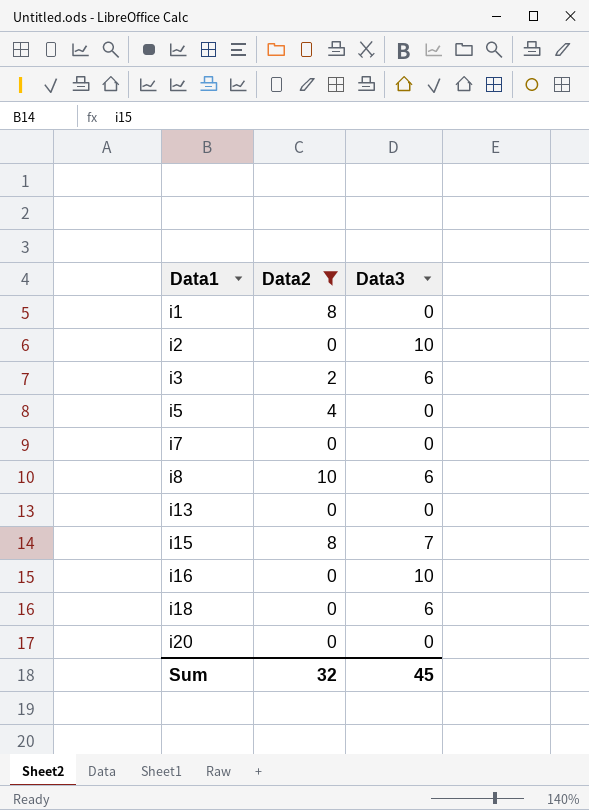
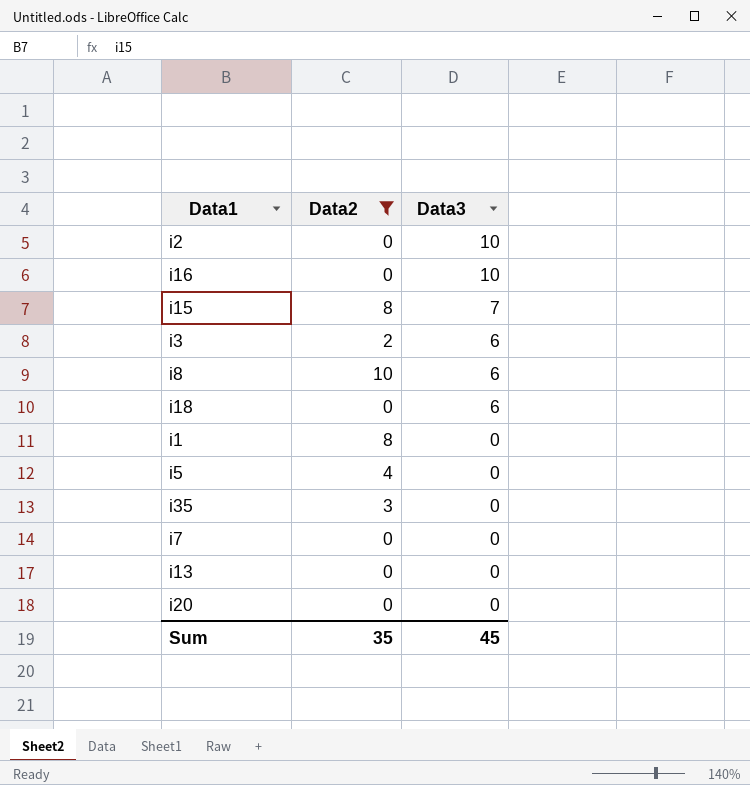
row order: Data1 ascending -> Data3 descending
row i35: none -> 3 | 0
Sum | Data2: 32 -> 35

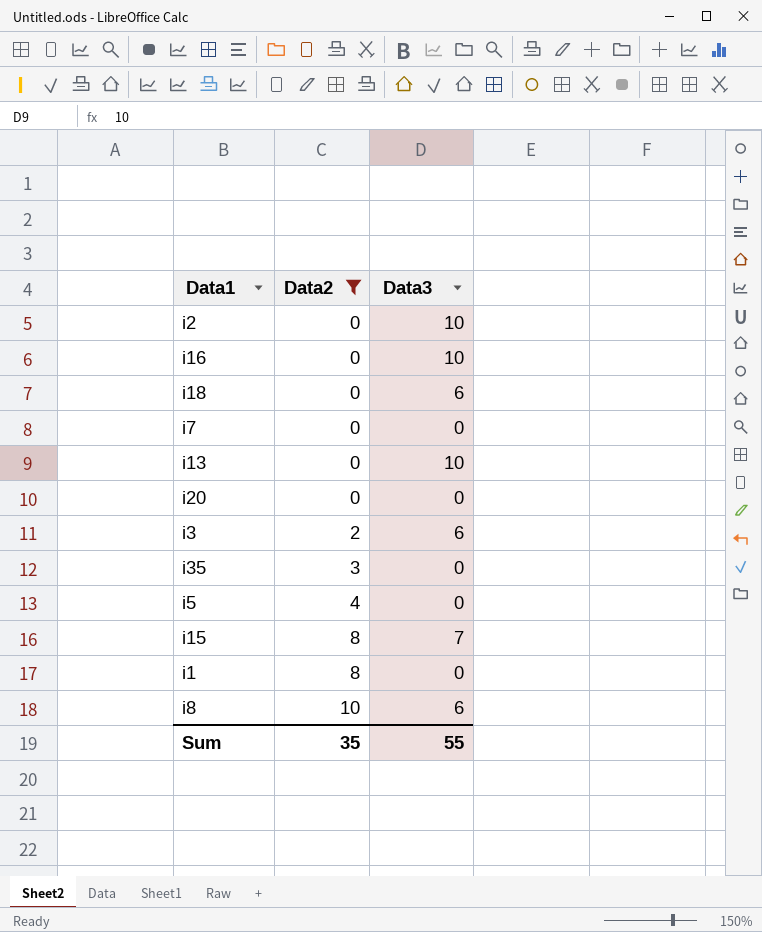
row order: Data3 descending -> Data2 ascending
i13 | Data3: 0 -> 10
Sum | Data3: 45 -> 55

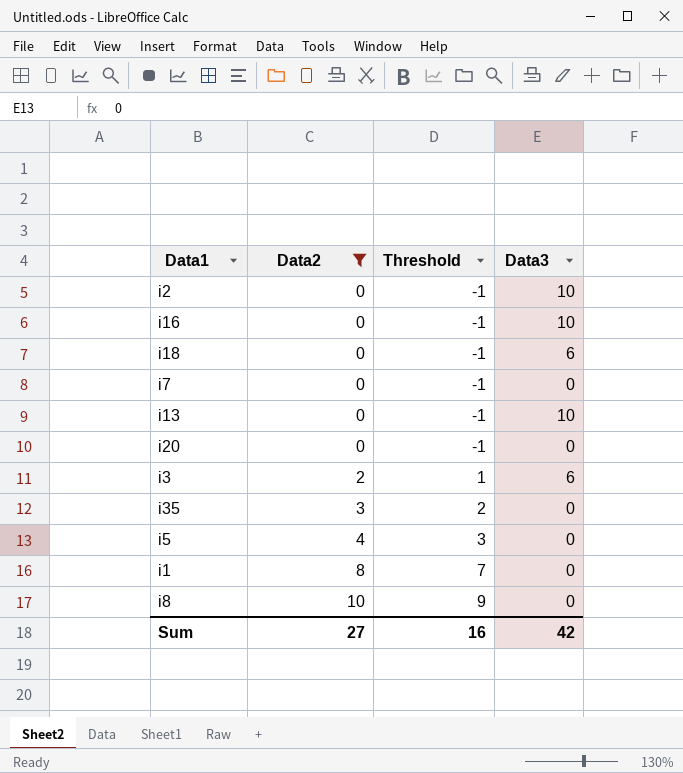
column Threshold | formula: none -> [Data2] - 1
row i15: 8 | 7 -> none
i8 | Data3: 6 -> 0
Sum | Data2: 35 -> 27
Sum | Data3: 55 -> 42

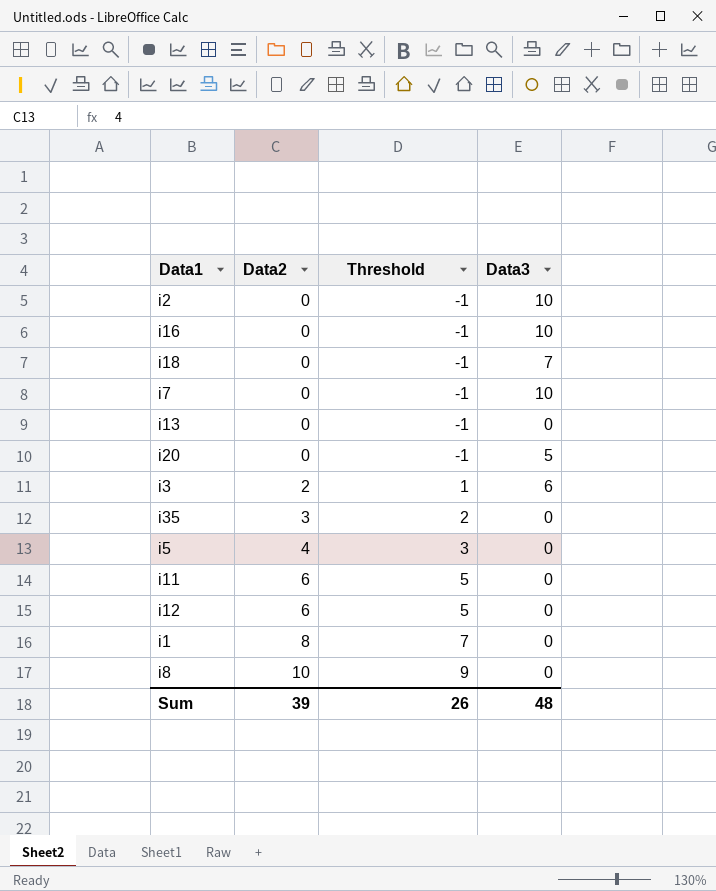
filter: Data2 != 6 -> none
i18 | Data3: 6 -> 7
i7 | Data3: 0 -> 10
i13 | Data3: 10 -> 0
i20 | Data3: 0 -> 5
Sum | Data2: 27 -> 39
Sum | Threshold: 16 -> 26
Sum | Data3: 42 -> 48

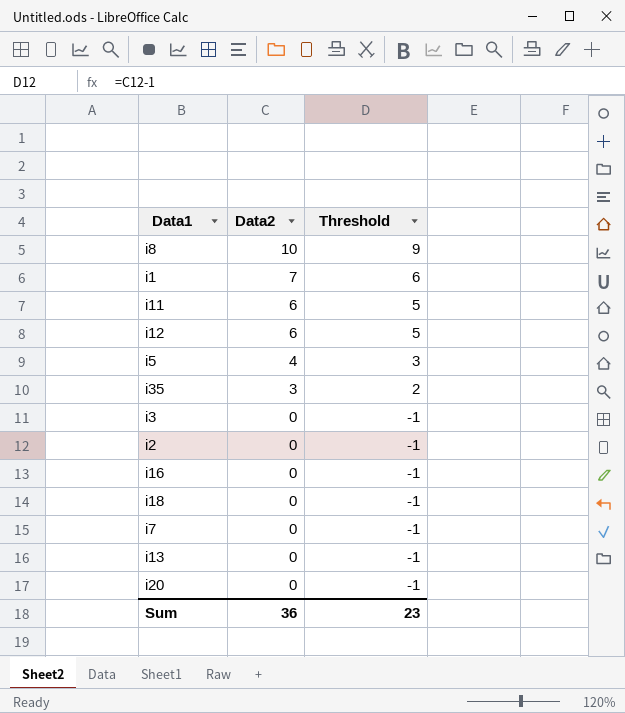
row order: Data2 ascending -> Data2 descending
column Data3 | position: 4 -> none
i1 | Data2: 8 -> 7
i1 | Threshold: 7 -> 6
i3 | Data2: 2 -> 0
i3 | Threshold: 1 -> -1
Sum | Data2: 39 -> 36
Sum | Threshold: 26 -> 23

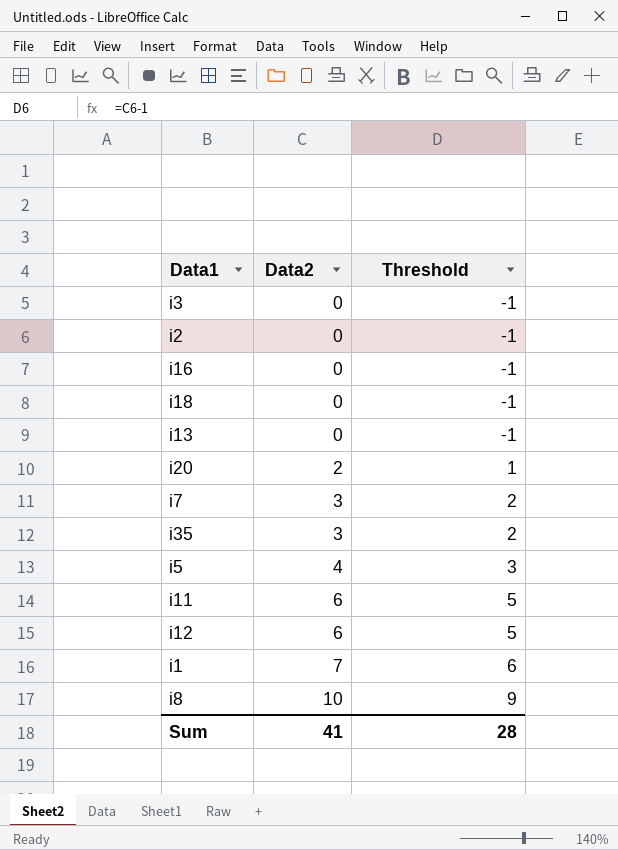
row order: Data2 descending -> Data2 ascending
i20 | Data2: 0 -> 2
i20 | Threshold: -1 -> 1
i7 | Data2: 0 -> 3
i7 | Threshold: -1 -> 2
Sum | Data2: 36 -> 41
Sum | Threshold: 23 -> 28

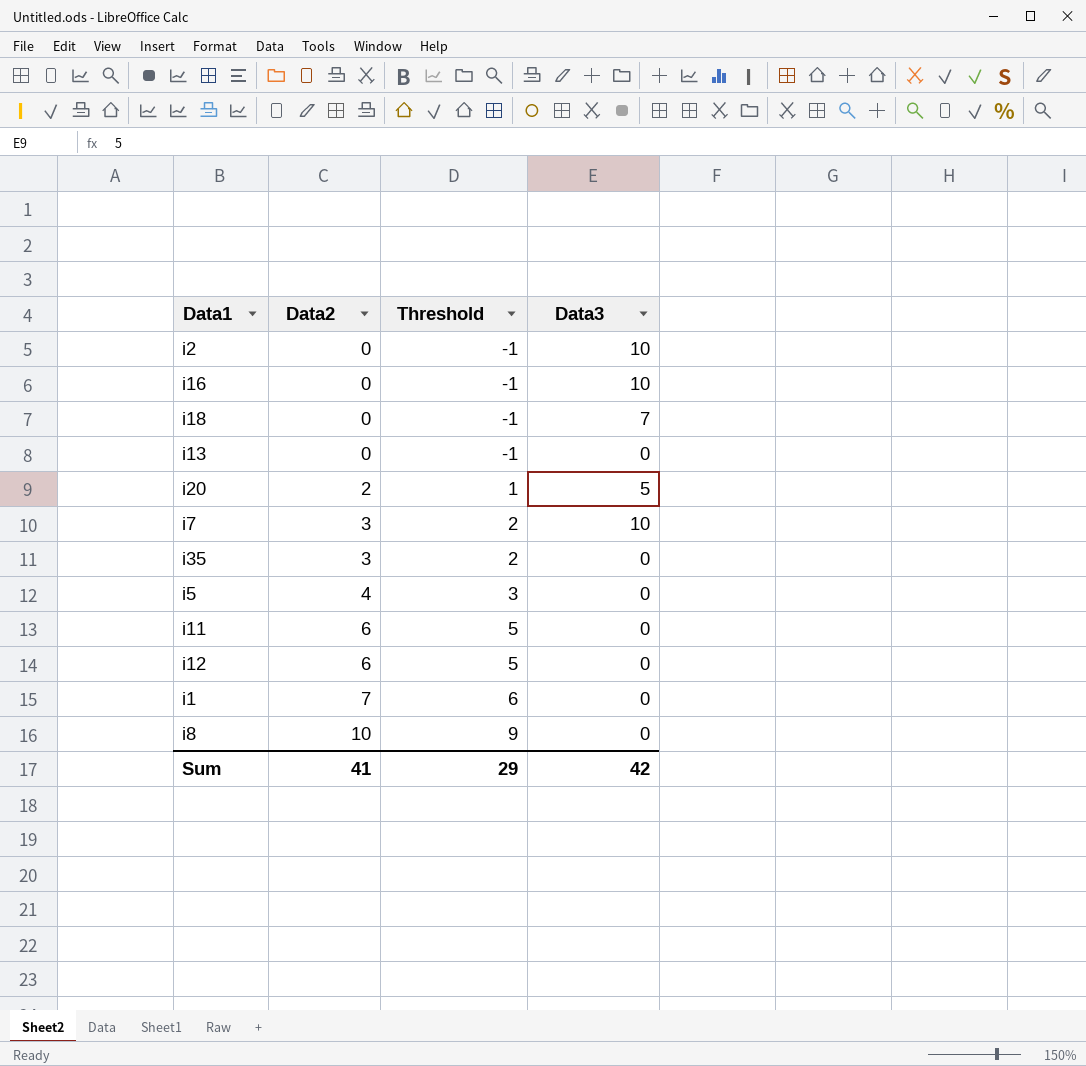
column Data3 | position: none -> 4
row i3: 0 | -1 -> none
Sum | Threshold: 28 -> 29

